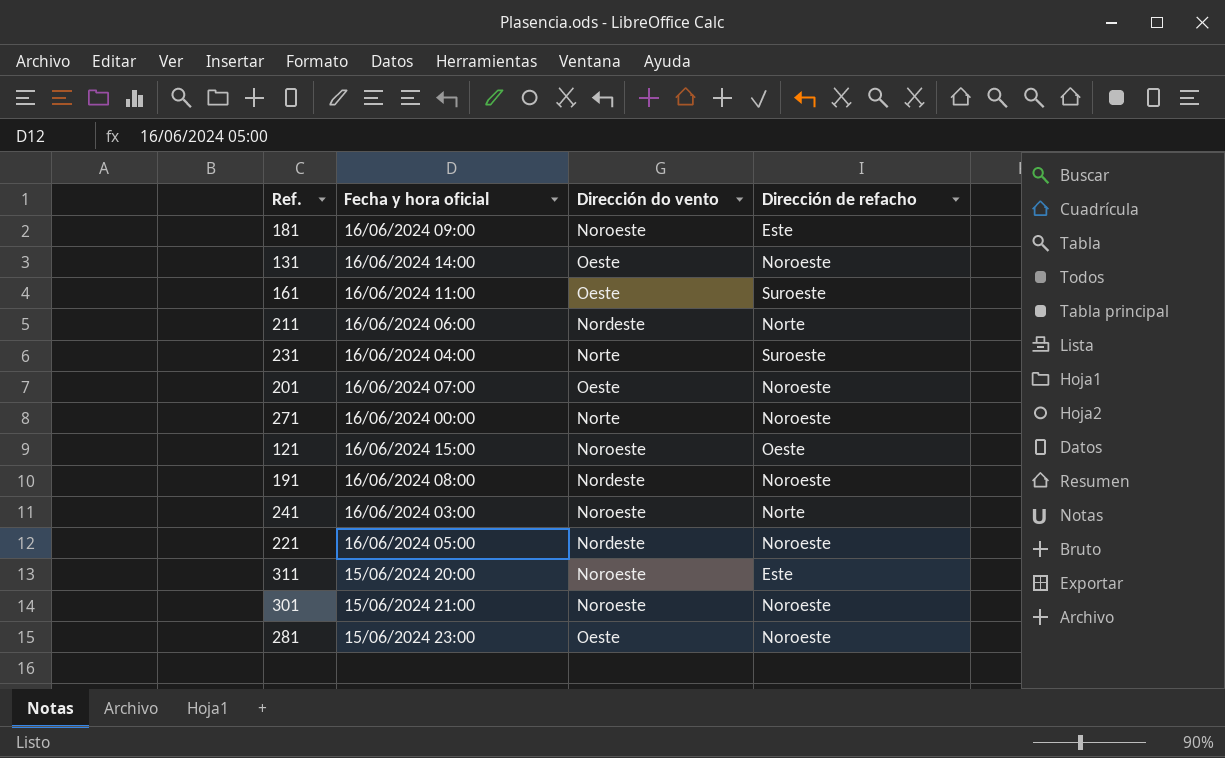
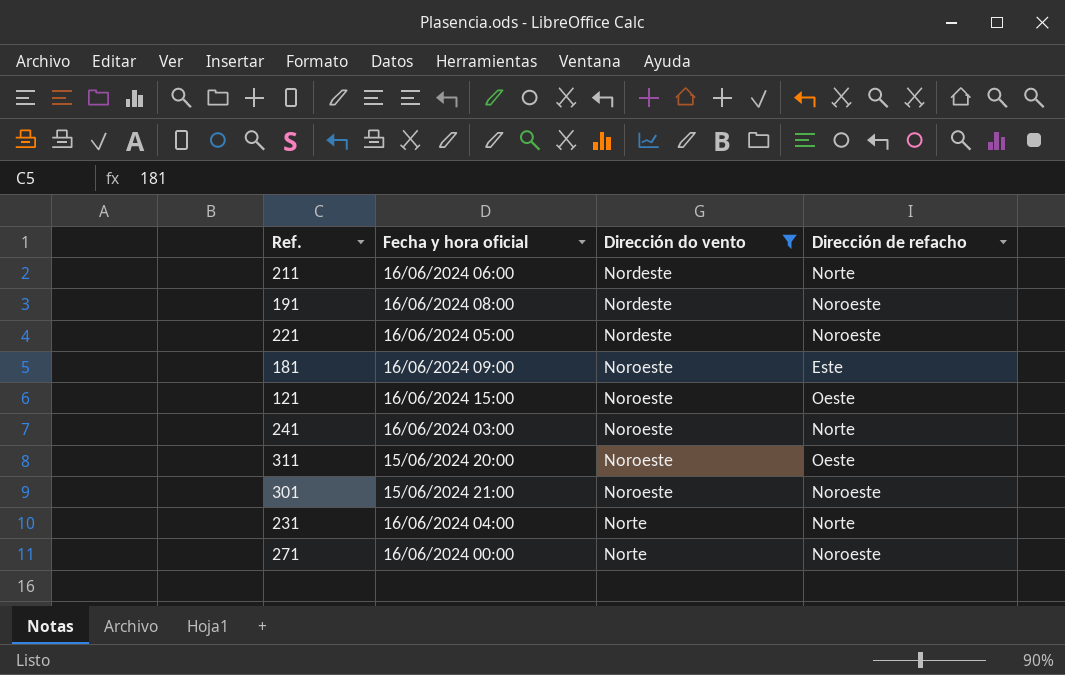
filter: none -> Dirección do vento != Oeste
row order: none -> Dirección do vento ascending
311 | Dirección de refacho: Este -> Oeste
231 | Dirección de refacho: Suroeste -> Norte

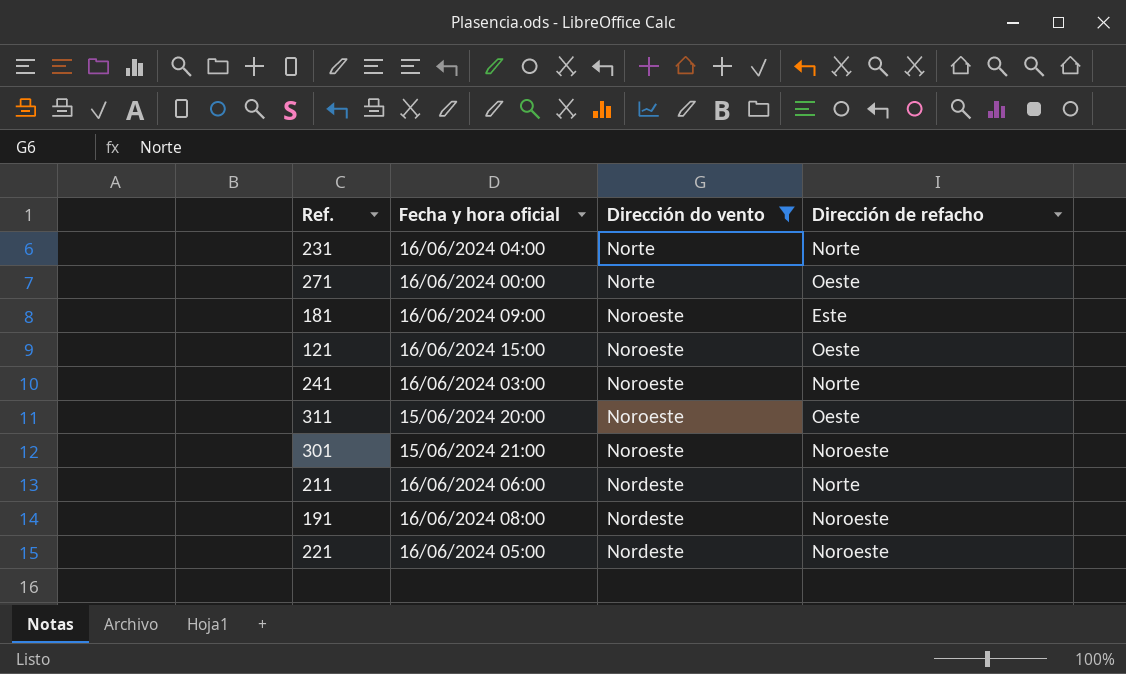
row order: Dirección do vento ascending -> Dirección do vento descending
271 | Dirección de refacho: Noroeste -> Oeste

